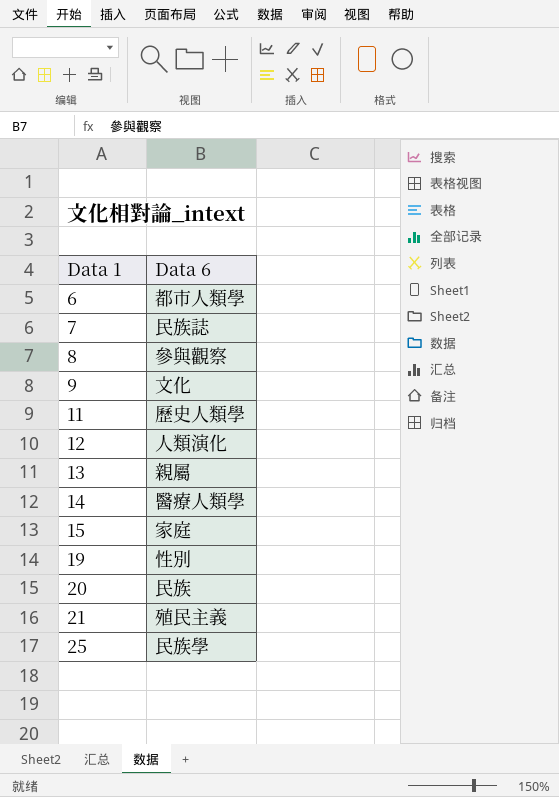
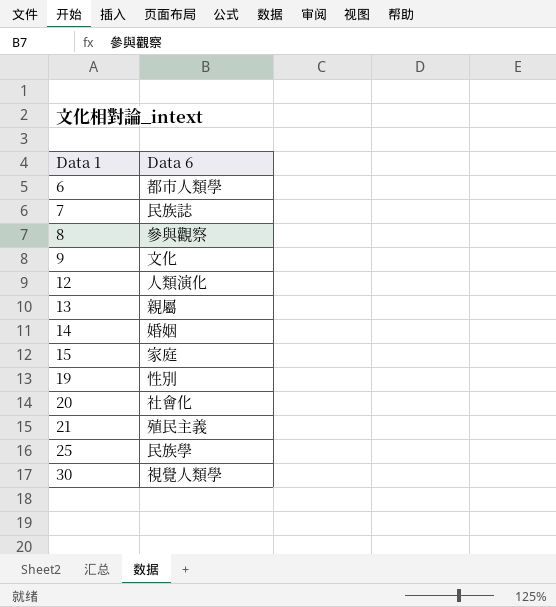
row 11: 歷史人類學 -> none
14 | Data 6: 醫療人類學 -> 婚姻
20 | Data 6: 民族 -> 社會化
row 30: none -> 視覺人類學

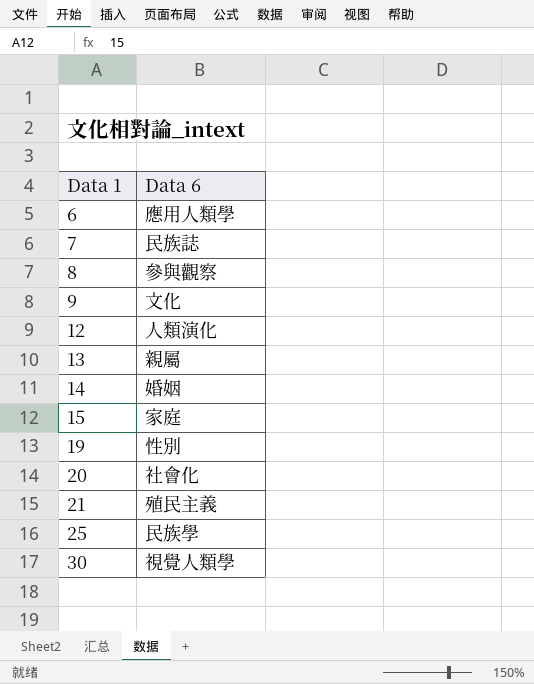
6 | Data 6: 都市人類學 -> 應用人類學

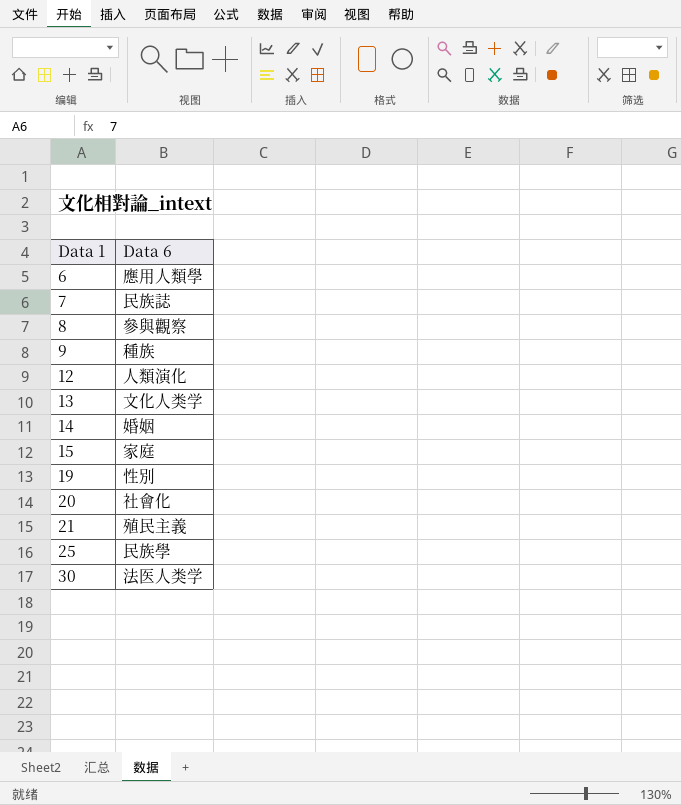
9 | Data 6: 文化 -> 種族
13 | Data 6: 親屬 -> 文化人类学
30 | Data 6: 視覺人類學 -> 法医人类学

